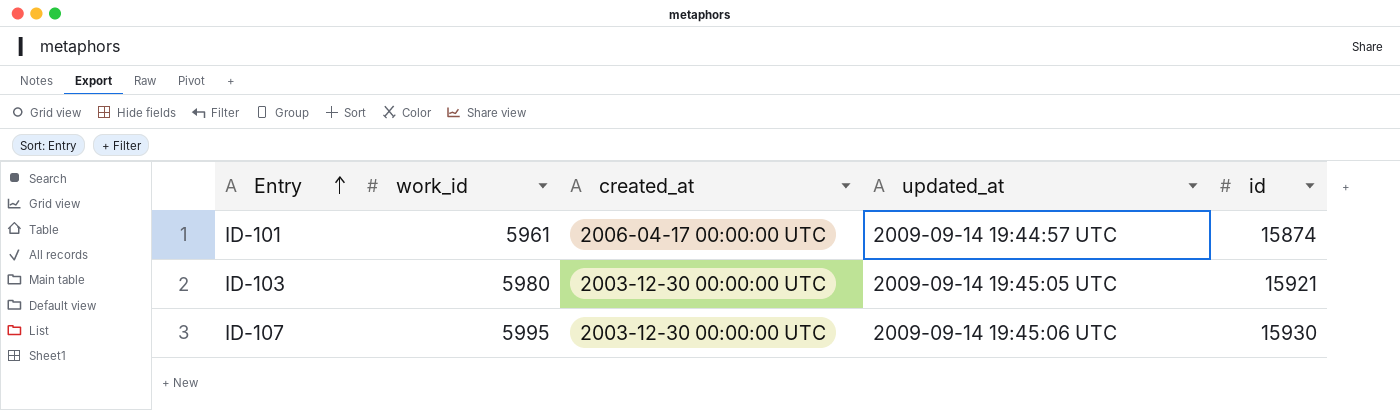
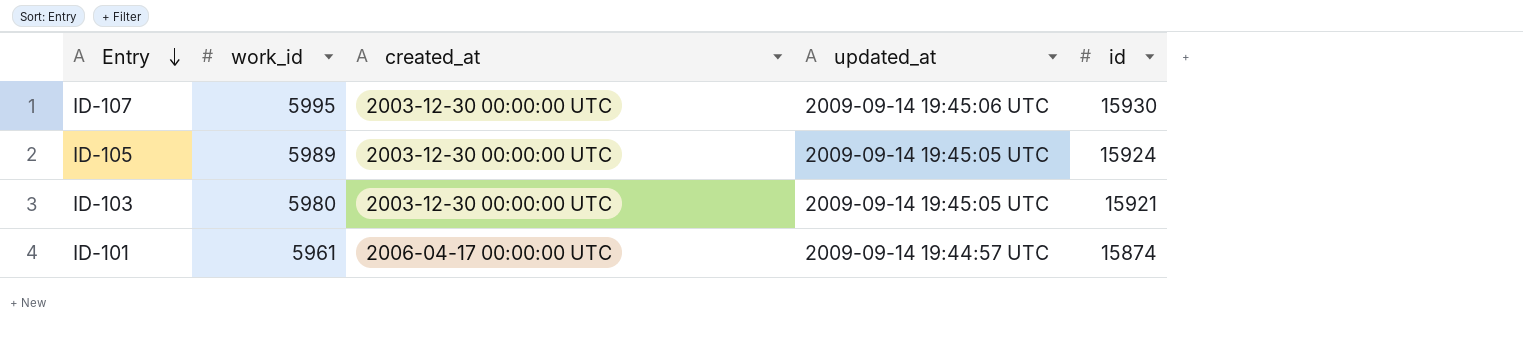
row order: Entry ascending -> Entry descending
row ID-105: none -> 5989 | 2003-12-30 00:00:00 UTC | 2009-09-14 19:45:05 UTC | 15924

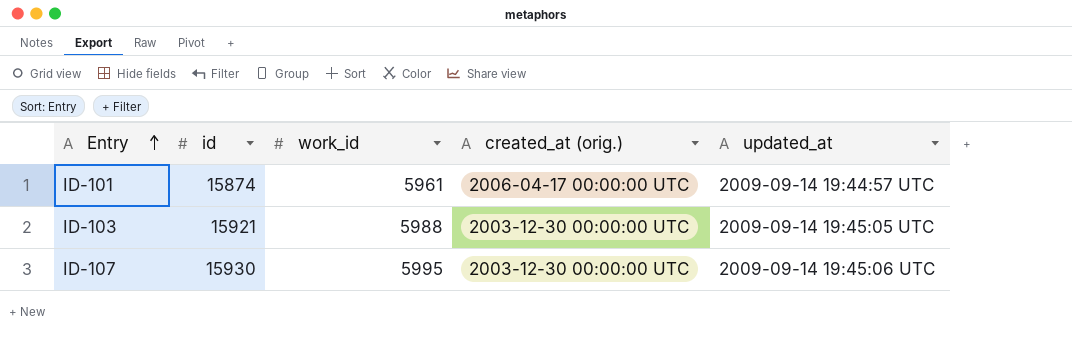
row order: Entry descending -> Entry ascending
column id | position: 5 -> 2
column name: created_at -> created_at (orig.)
row ID-105: 5989 | 2003-12-30 00:00:00 UTC | 2009-09-14 19:45:05 UTC | 15924 -> none
ID-103 | work_id: 5980 -> 5988

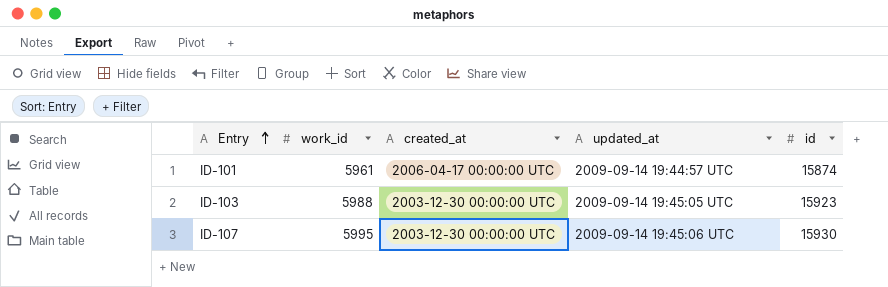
column name: created_at (orig.) -> created_at
column id | position: 2 -> 5
ID-103 | id: 15921 -> 15923

